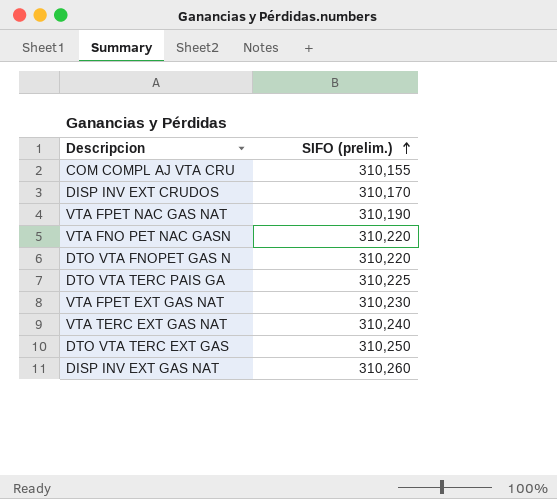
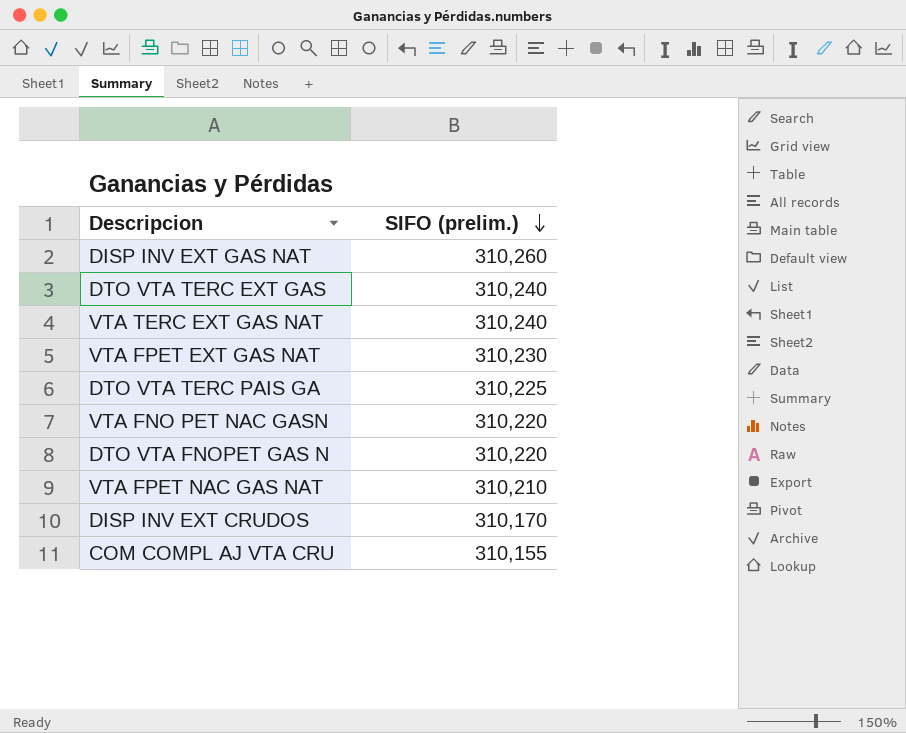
row order: SIFO (prelim.) ascending -> SIFO (prelim.) descending
DTO VTA TERC EXT GAS | SIFO (prelim.): 310,250 -> 310,240
VTA FPET NAC GAS NAT | SIFO (prelim.): 310,190 -> 310,210

